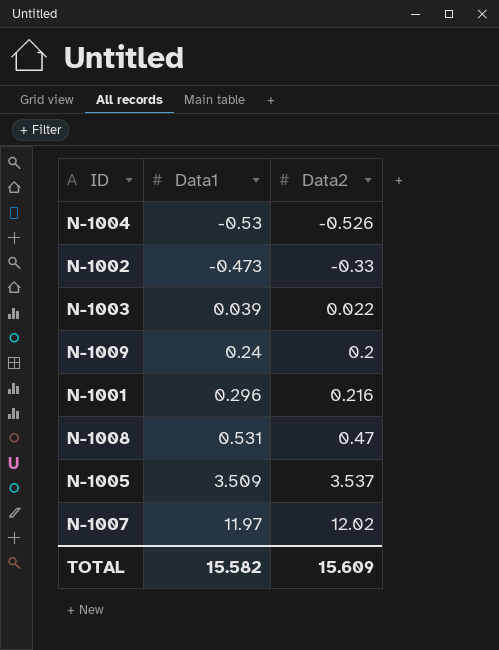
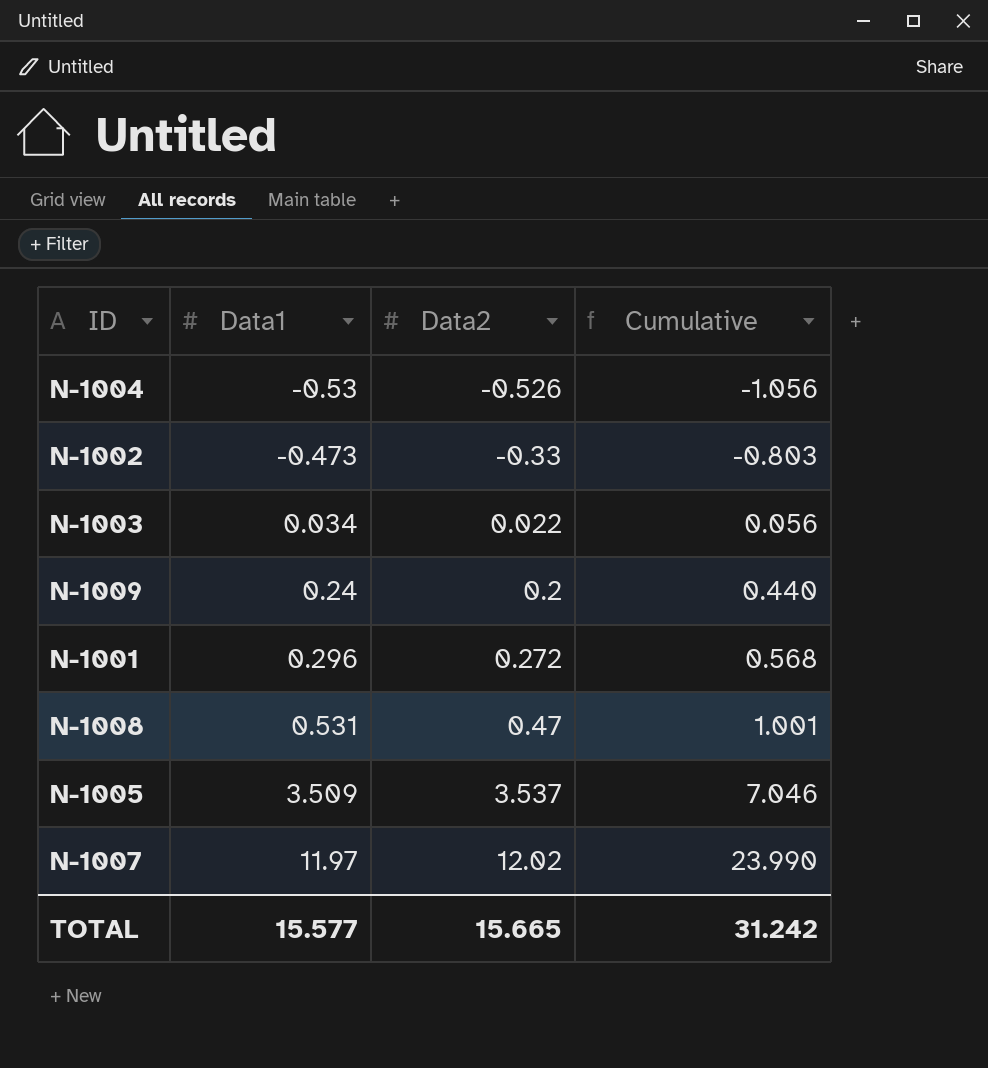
column Cumulative | formula: none -> [Data1] + [Data2]
N-1003 | Data1: 0.039 -> 0.034
N-1001 | Data2: 0.216 -> 0.272
TOTAL | Data1: 15.582 -> 15.577
TOTAL | Data2: 15.609 -> 15.665

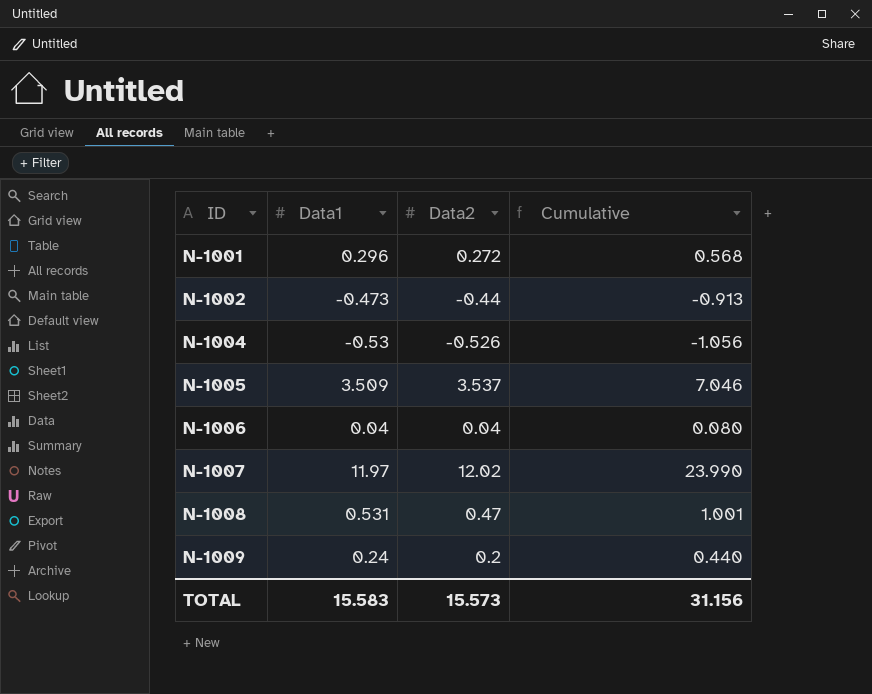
row order: Data1 ascending -> ID ascending
row N-1003: 0.034 | 0.022 | 0.056 -> none
N-1002 | Data2: -0.33 -> -0.44
N-1002 | Cumulative: -0.803 -> -0.913
row N-1006: none -> 0.04 | 0.04 | 0.080
TOTAL | Data1: 15.577 -> 15.583
TOTAL | Data2: 15.665 -> 15.573
TOTAL | Cumulative: 31.242 -> 31.156

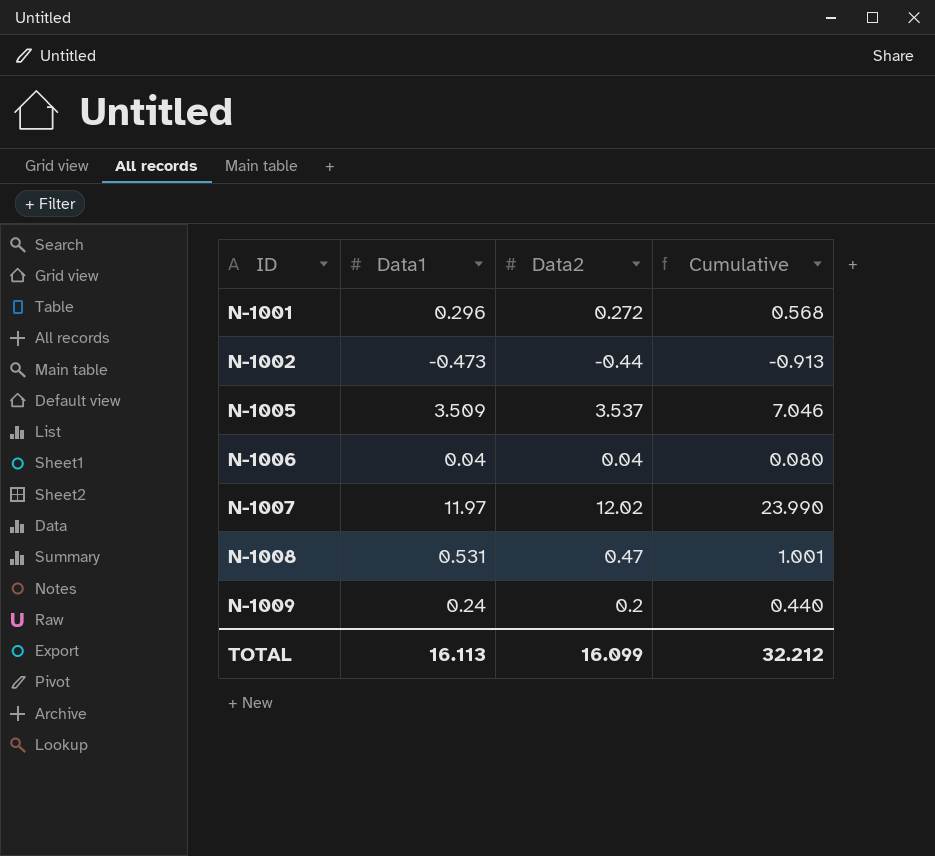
row N-1004: -0.53 | -0.526 | -1.056 -> none
TOTAL | Data1: 15.583 -> 16.113
TOTAL | Data2: 15.573 -> 16.099
TOTAL | Cumulative: 31.156 -> 32.212

